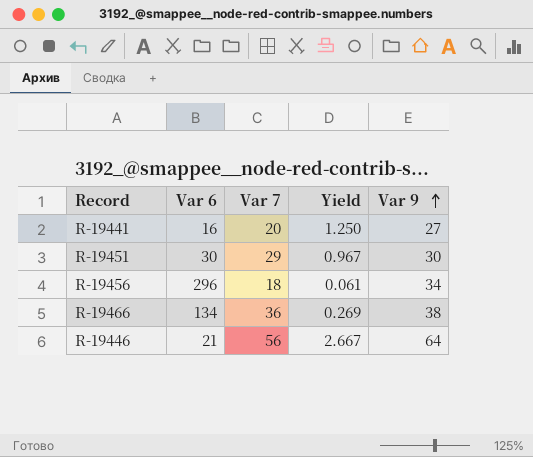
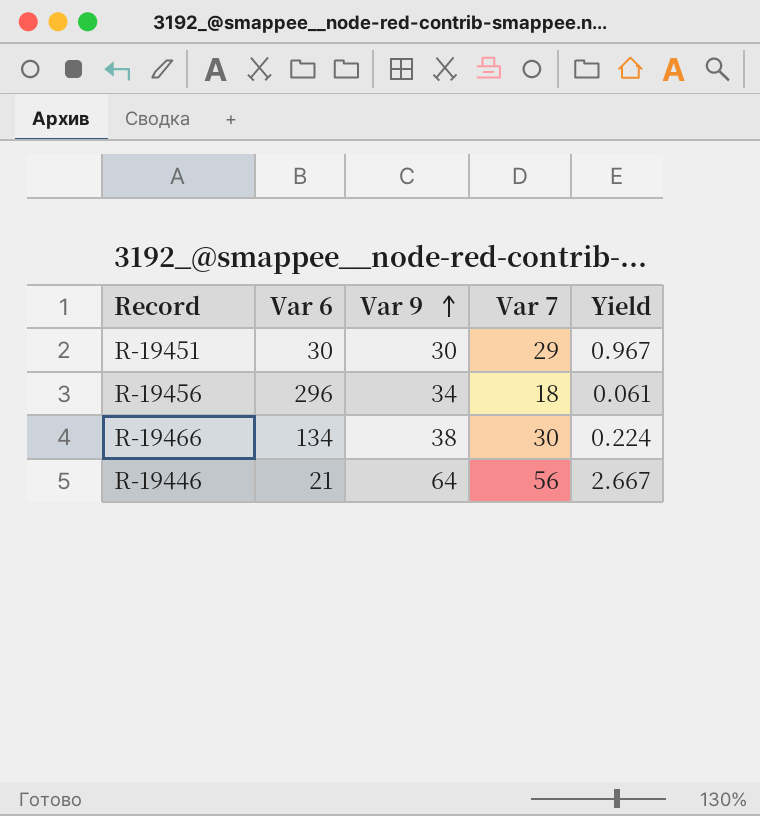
column Var 9 | position: 5 -> 3
row R-19441: 16 | 20 | 1.250 | 27 -> none
R-19466 | Var 7: 36 -> 30
R-19466 | Yield: 0.269 -> 0.224

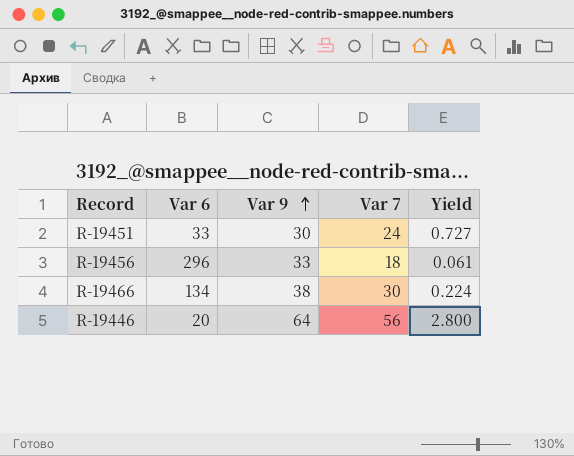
R-19451 | Var 6: 30 -> 33
R-19451 | Var 7: 29 -> 24
R-19451 | Yield: 0.967 -> 0.727
R-19456 | Var 9: 34 -> 33
R-19446 | Var 6: 21 -> 20
R-19446 | Yield: 2.667 -> 2.800

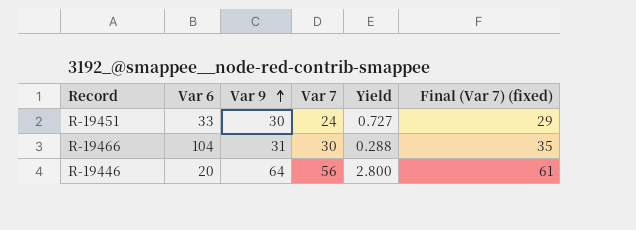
column Final (Var 7) (fixed) | formula: none -> [Var 7] + 5
row R-19456: 296 | 33 | 18 | 0.061 -> none
R-19466 | Var 6: 134 -> 104
R-19466 | Var 9: 38 -> 31
R-19466 | Yield: 0.224 -> 0.288

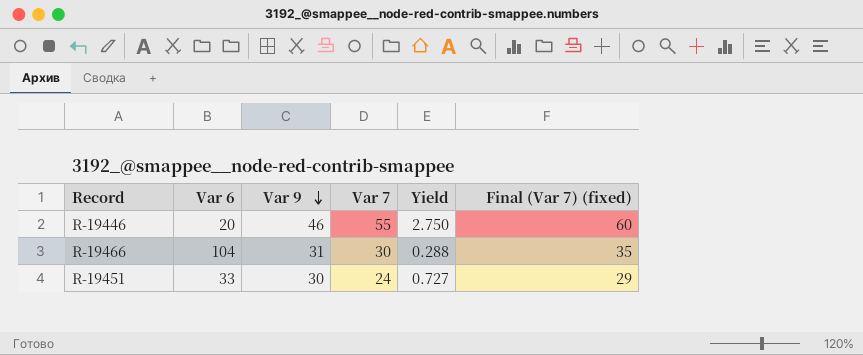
row order: Var 9 ascending -> Var 9 descending
R-19446 | Var 9: 64 -> 46
R-19446 | Var 7: 56 -> 55
R-19446 | Yield: 2.800 -> 2.750
R-19446 | Final (Var 7) (fixed): 61 -> 60

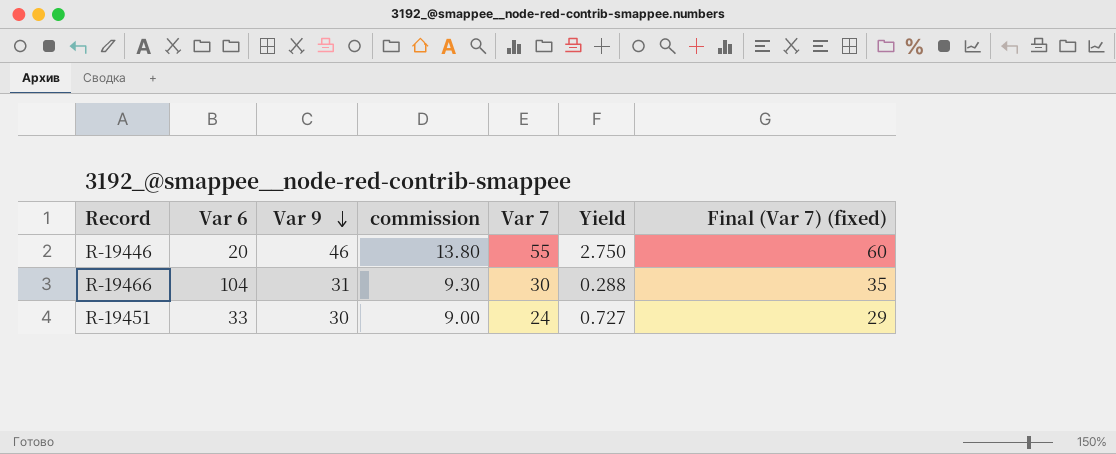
column commission | formula: none -> [Var 9] * 0.3

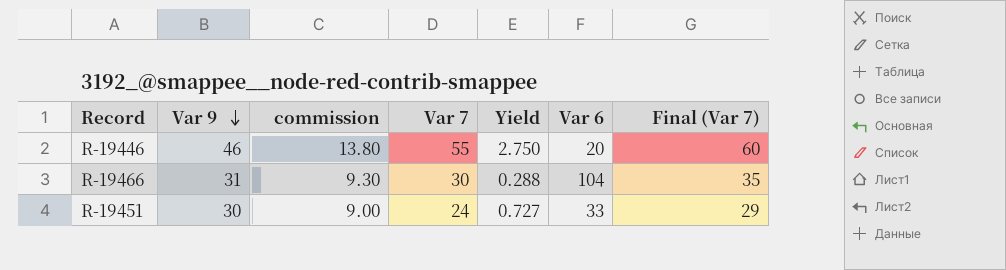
column Var 6 | position: 2 -> 6
column name: Final (Var 7) (fixed) -> Final (Var 7)

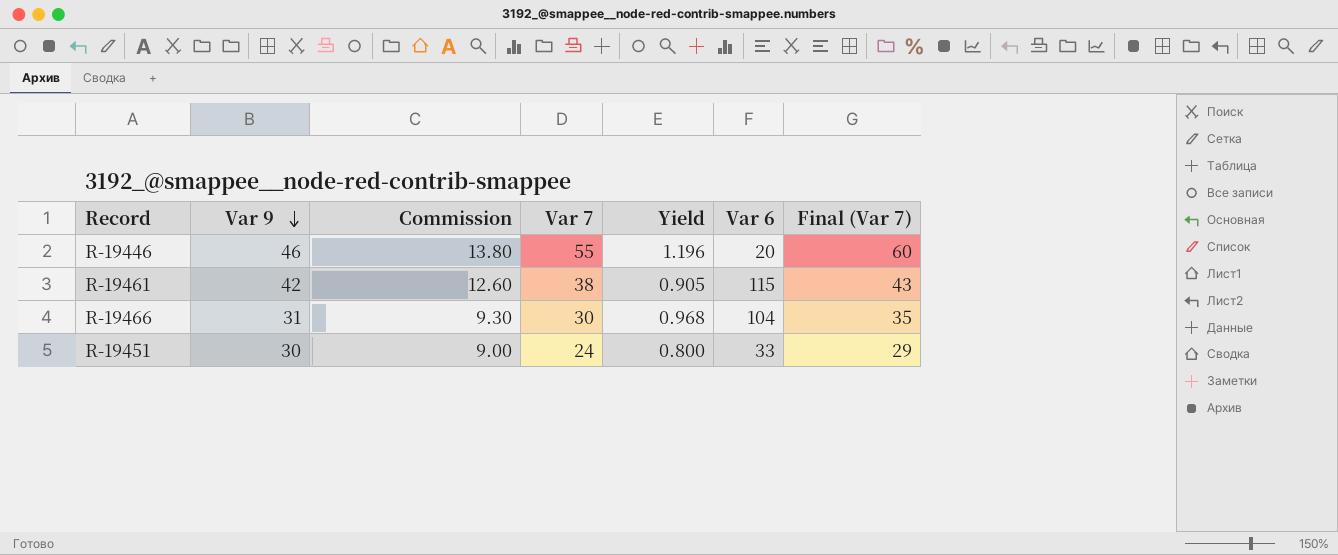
column name: commission -> Commission
column Yield | formula: [Var 7] / [Var 6] -> [Var 7] / [Var 9]
row R-19461: none -> 42 | 12.60 | 38 | 0.905 | 115 | 43

